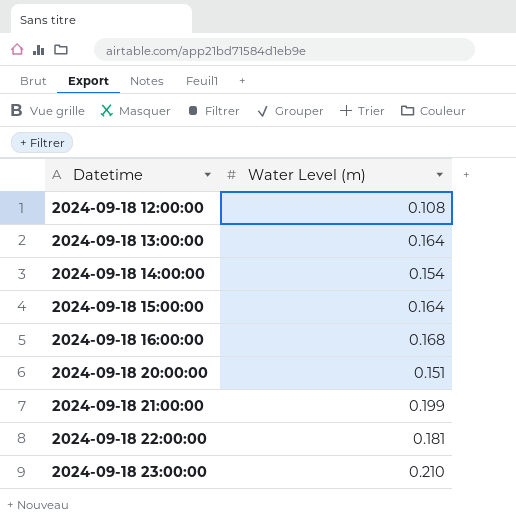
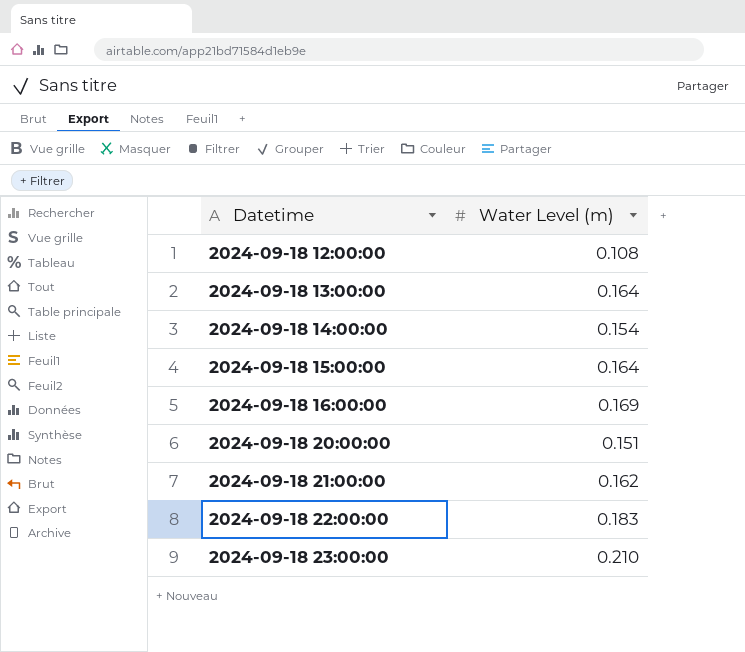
2024-09-18 16:00:00 | Water Level (m): 0.168 -> 0.169
2024-09-18 21:00:00 | Water Level (m): 0.199 -> 0.162
2024-09-18 22:00:00 | Water Level (m): 0.181 -> 0.183

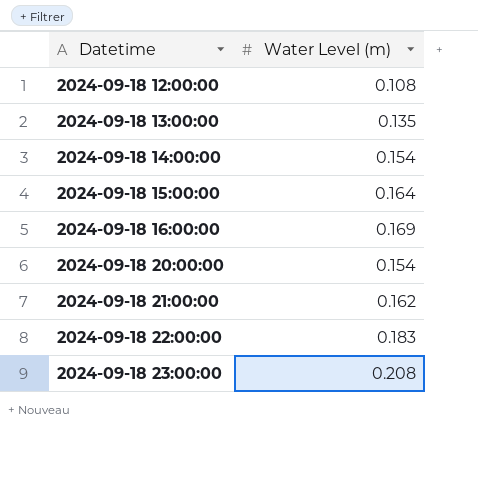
2024-09-18 13:00:00 | Water Level (m): 0.164 -> 0.135
2024-09-18 20:00:00 | Water Level (m): 0.151 -> 0.154
2024-09-18 23:00:00 | Water Level (m): 0.210 -> 0.208

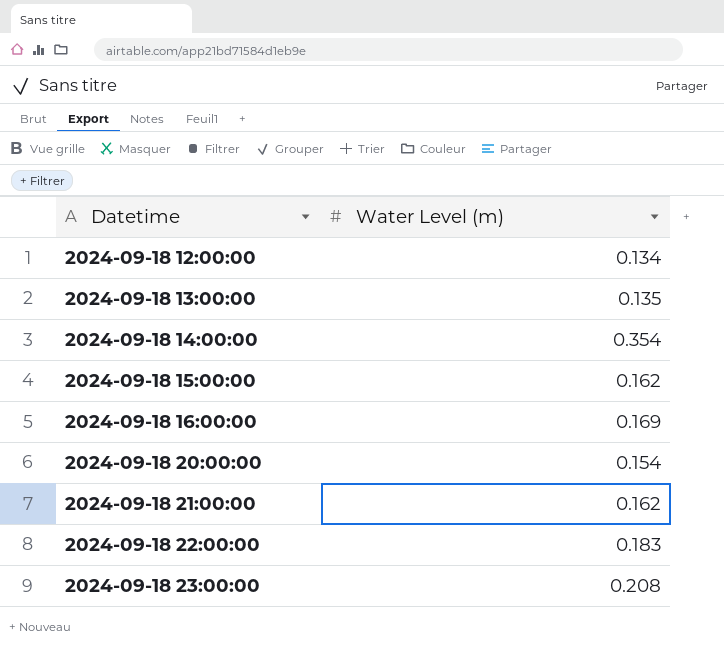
2024-09-18 12:00:00 | Water Level (m): 0.108 -> 0.134
2024-09-18 14:00:00 | Water Level (m): 0.154 -> 0.354
2024-09-18 15:00:00 | Water Level (m): 0.164 -> 0.162

